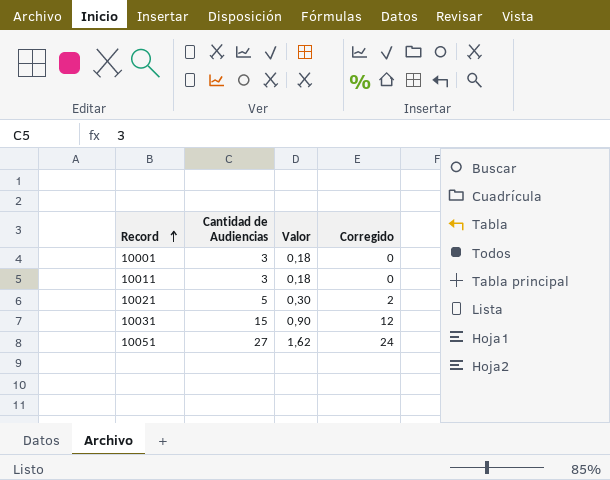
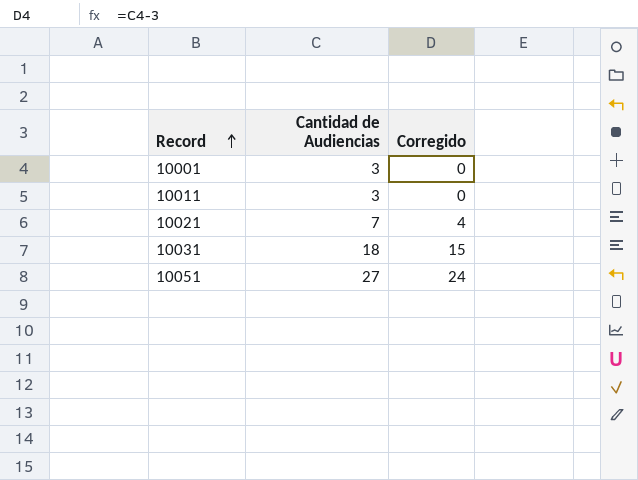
column Valor | formula: [Cantidad de Audiencias] * 0,06 -> none
10021 | Cantidad de Audiencias: 5 -> 7
10021 | Corregido: 2 -> 4
10031 | Cantidad de Audiencias: 15 -> 18
10031 | Corregido: 12 -> 15

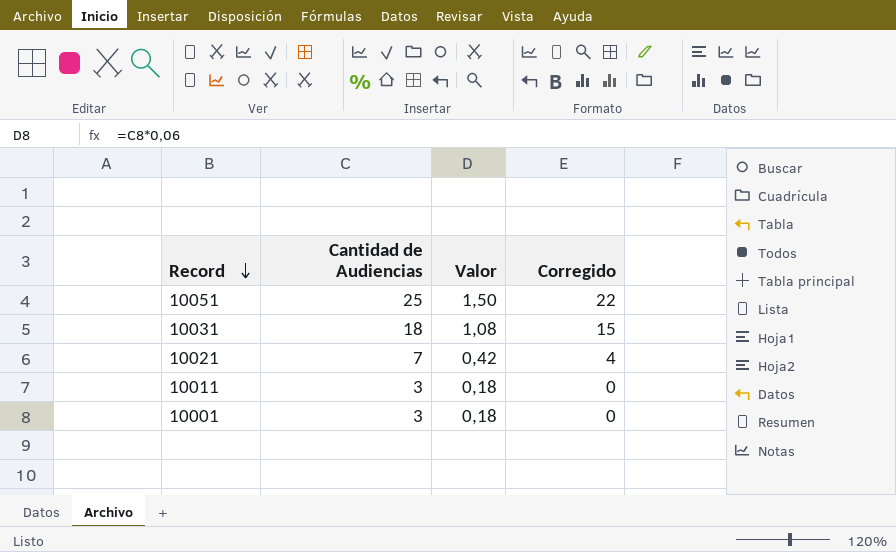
row order: Record ascending -> Record descending
column Valor | formula: none -> [Cantidad de Audiencias] * 0,06
10051 | Cantidad de Audiencias: 27 -> 25
10051 | Corregido: 24 -> 22

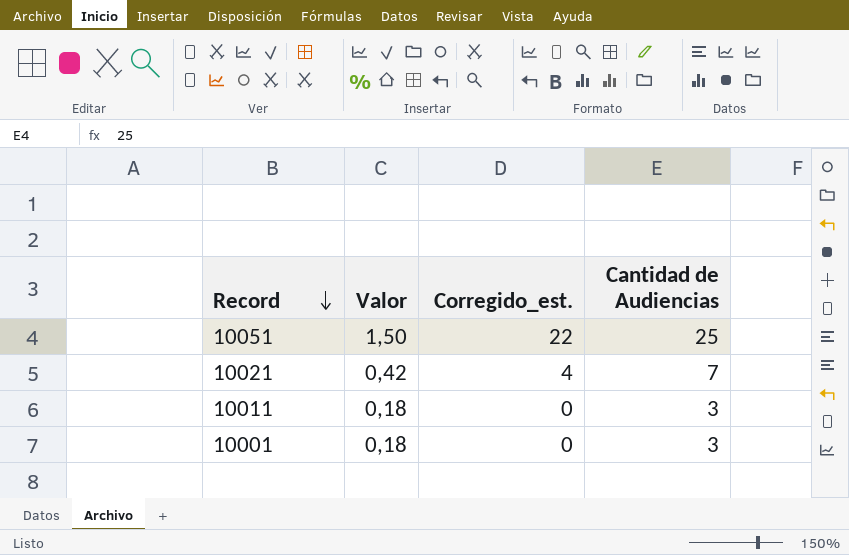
column name: Corregido -> Corregido_est.
column Cantidad de Audiencias | position: 2 -> 4
row 10031: 18 | 1,08 | 15 -> none

